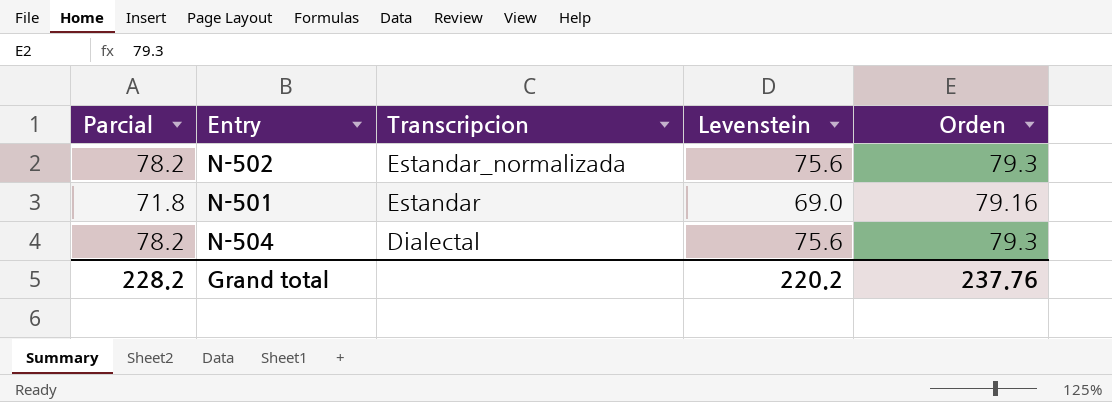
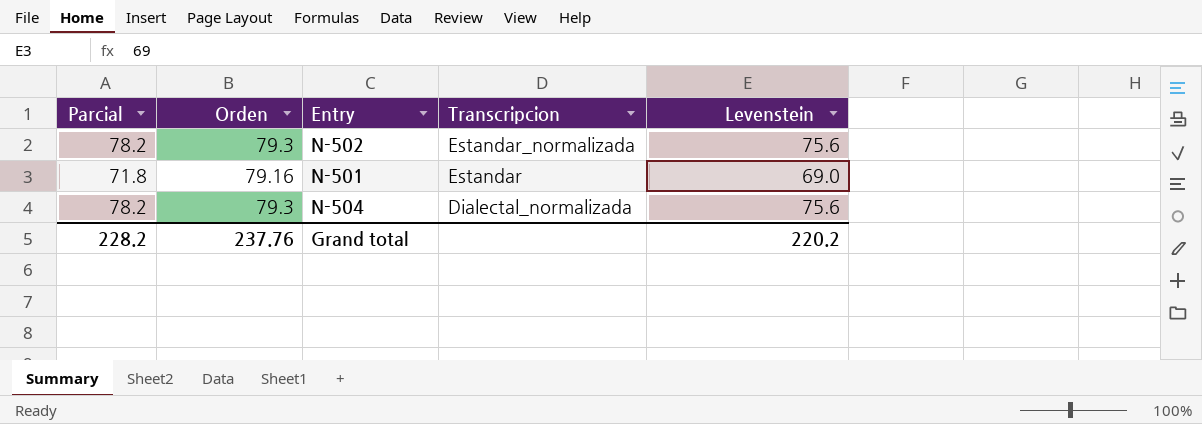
column Orden | position: 5 -> 2
N-504 | Transcripcion: Dialectal -> Dialectal_normalizada

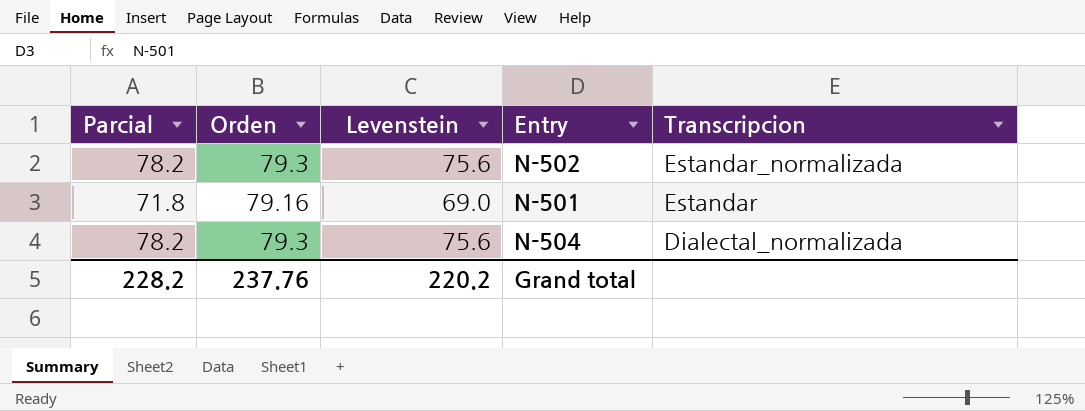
column Levenstein | position: 5 -> 3

